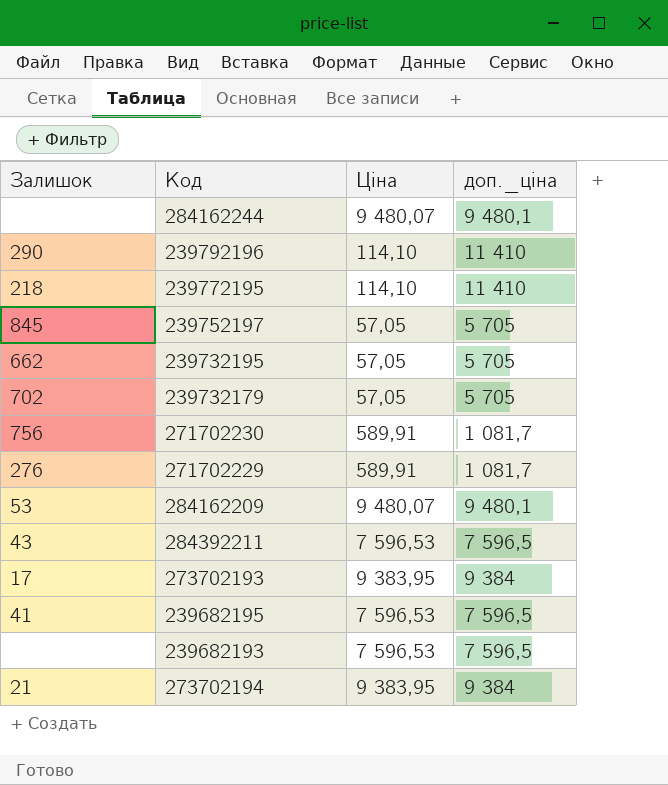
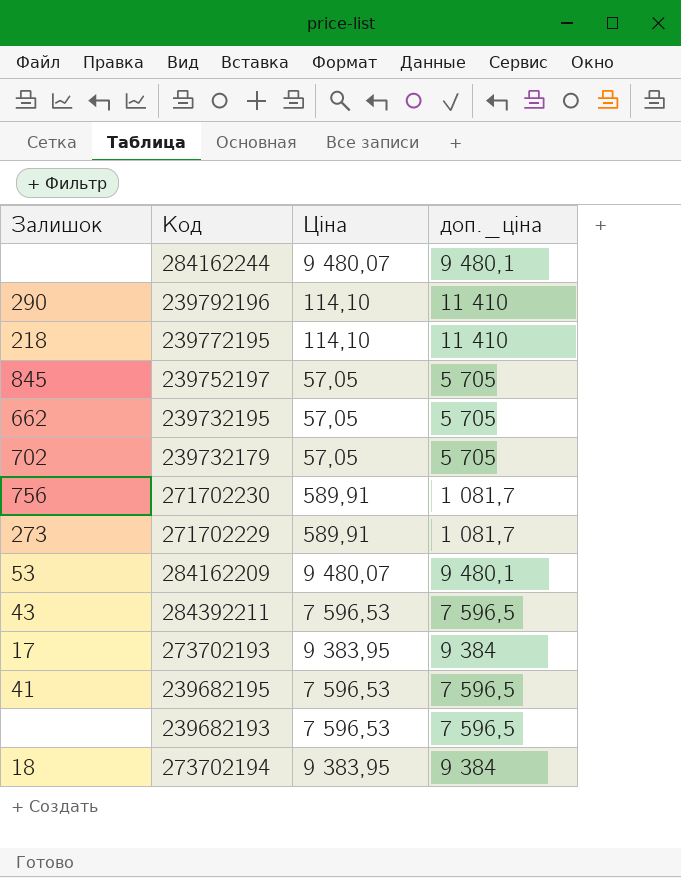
271702229 | Залишок: 276 -> 273
273702194 | Залишок: 21 -> 18

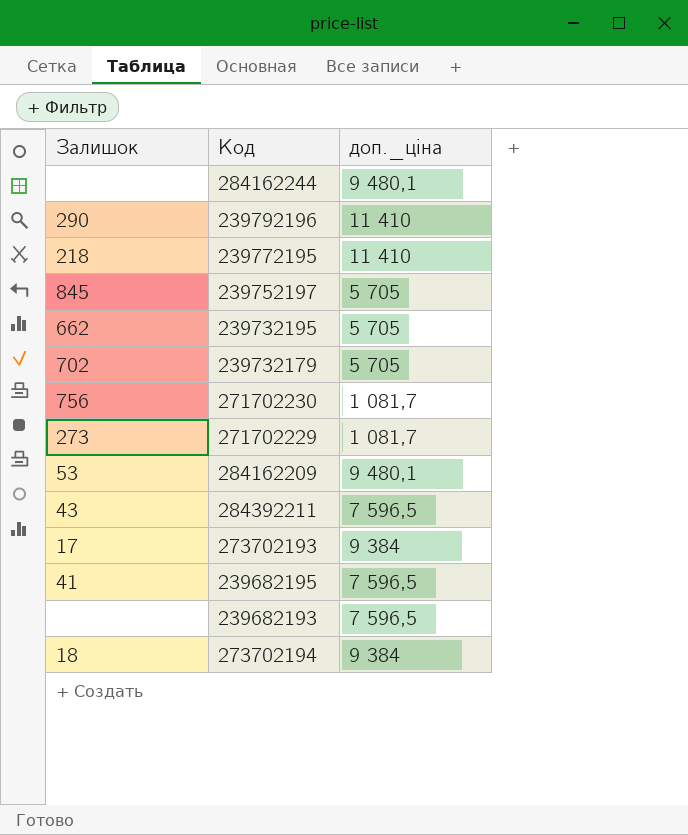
column Ціна | position: 3 -> none

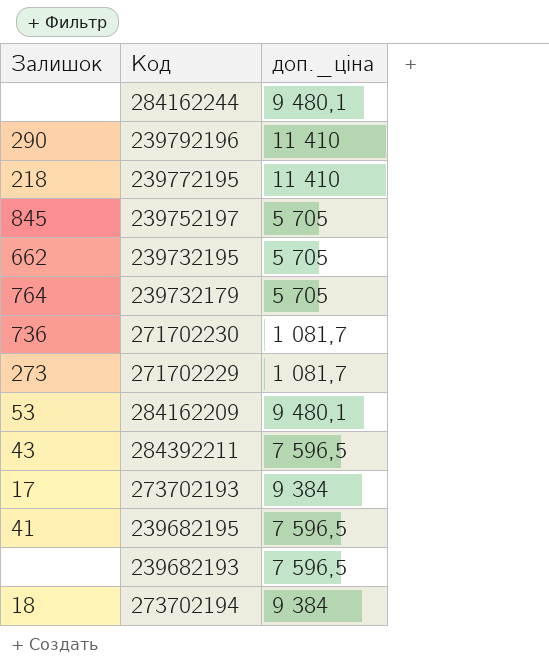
239732179 | Залишок: 702 -> 764
271702230 | Залишок: 756 -> 736

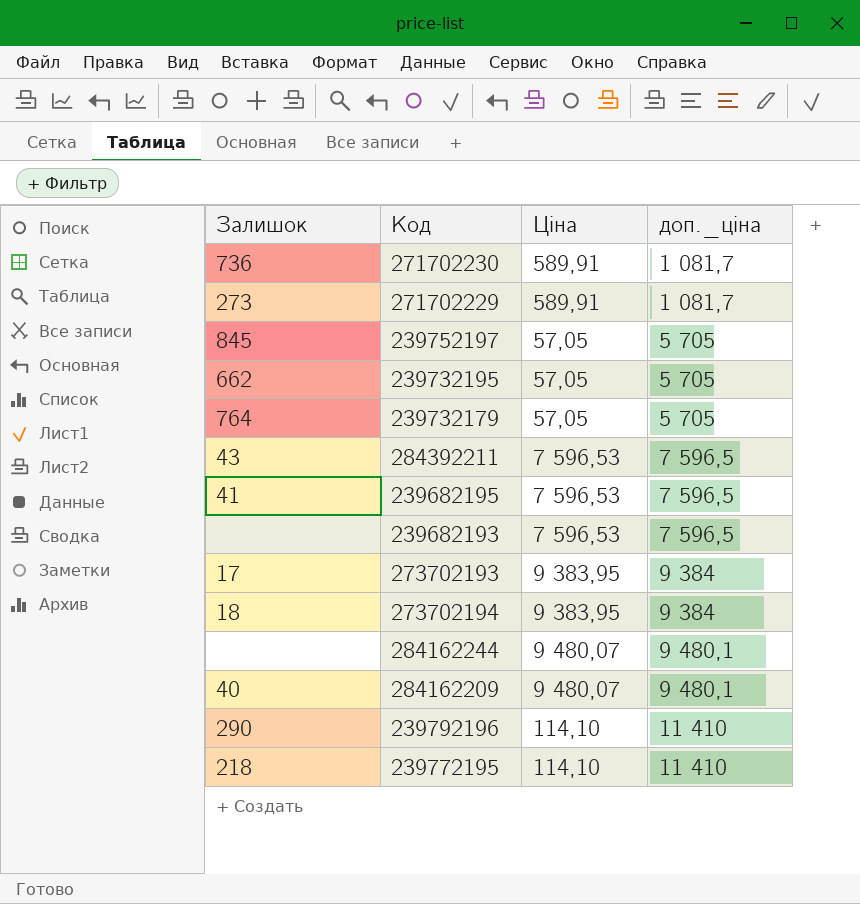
row order: none -> доп._ціна ascending
column Ціна | position: none -> 3
284162209 | Залишок: 53 -> 40

